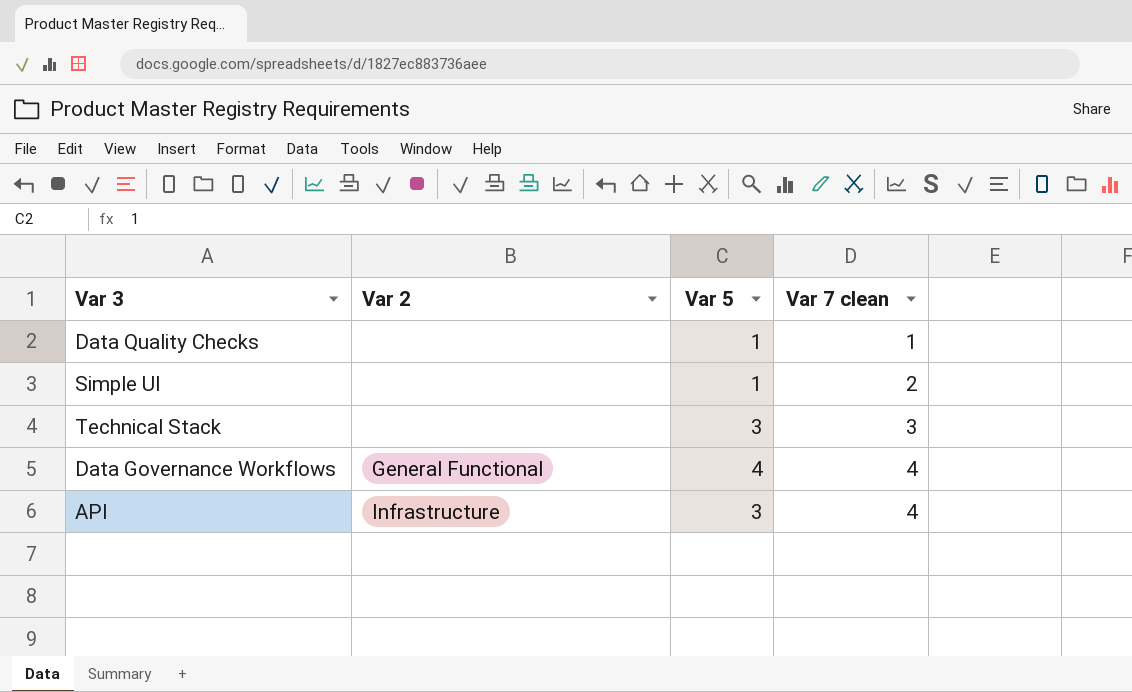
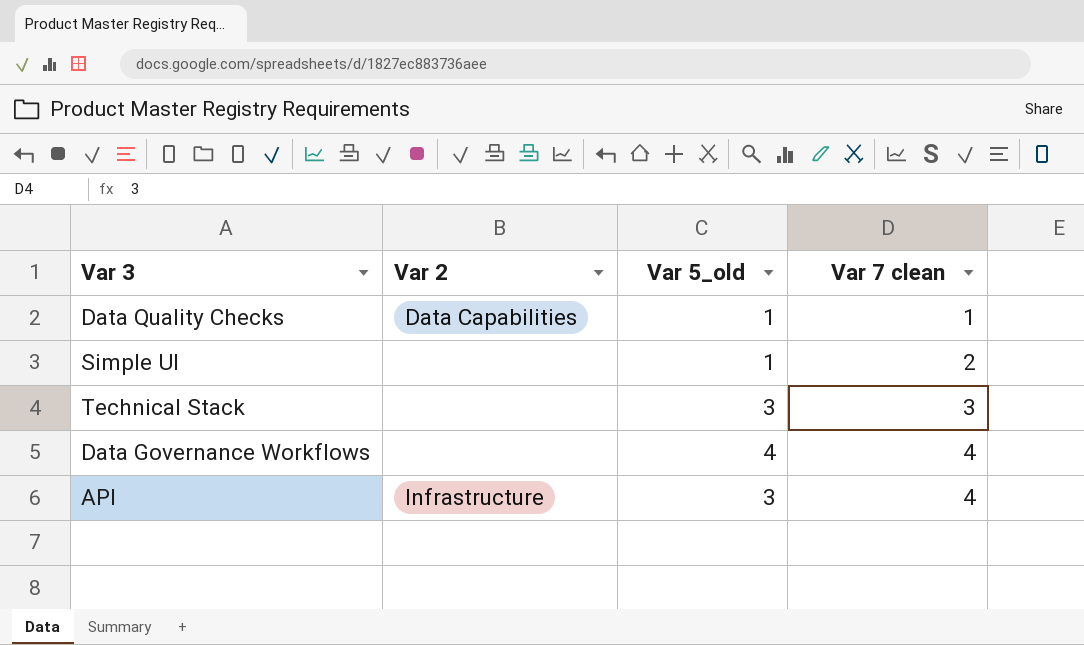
column name: Var 5 -> Var 5_old
Data Quality Checks | Var 2: none -> Data Capabilities
Data Governance Workflows | Var 2: General Functional -> none

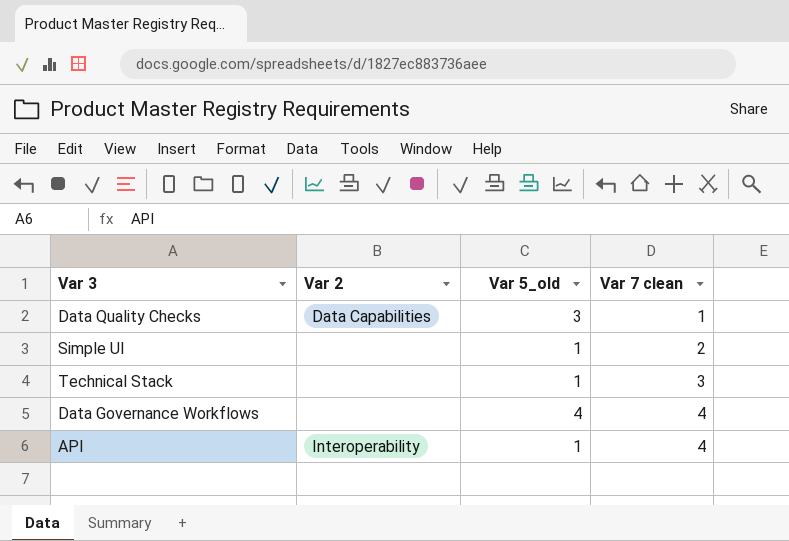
Data Quality Checks | Var 5_old: 1 -> 3
Technical Stack | Var 5_old: 3 -> 1
API | Var 2: Infrastructure -> Interoperability
API | Var 5_old: 3 -> 1

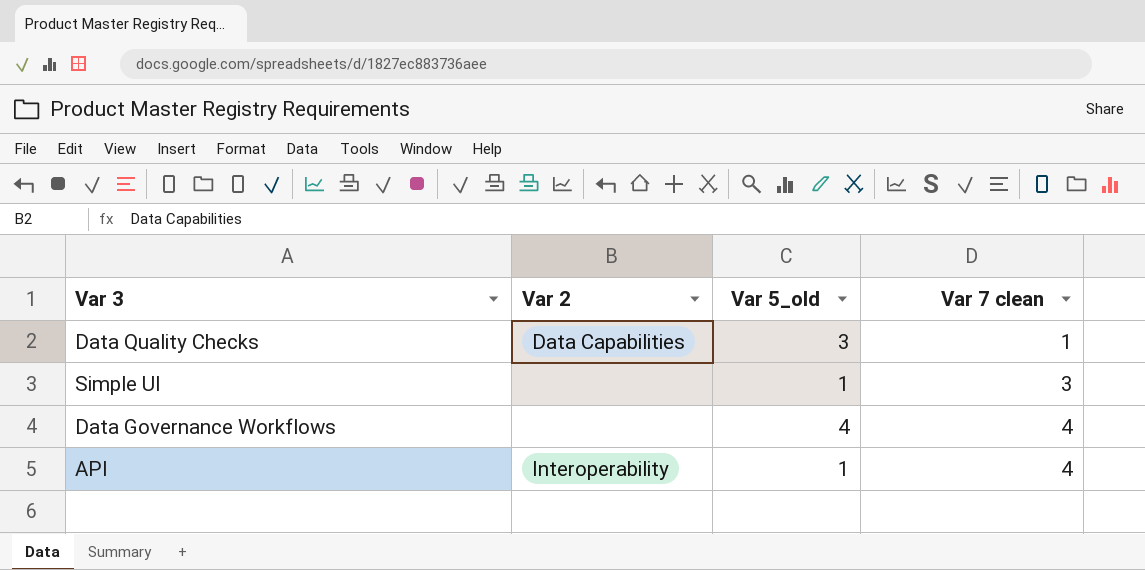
row Technical Stack: none | 1 | 3 -> none
Simple UI | Var 7 clean: 2 -> 3

